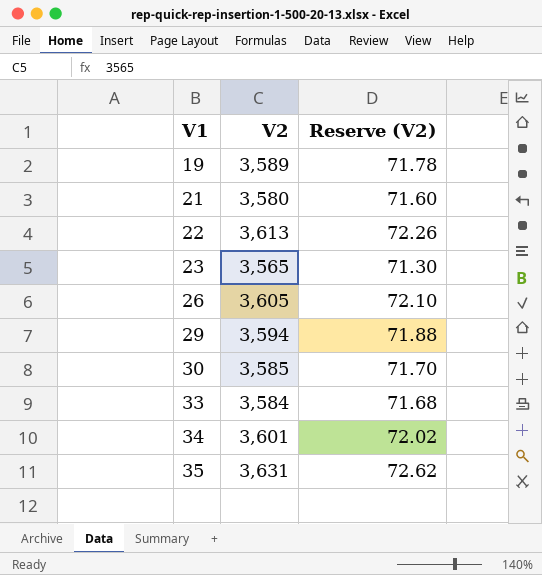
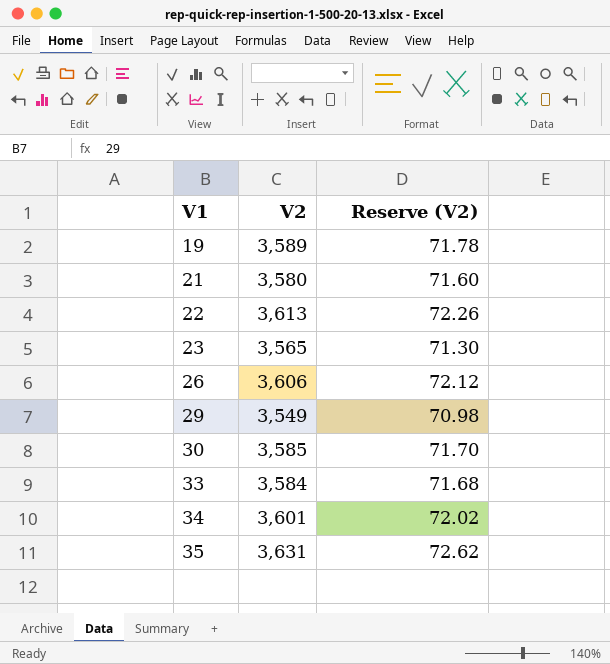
26 | V2: 3,605 -> 3,606
26 | Reserve (V2): 72.10 -> 72.12
29 | V2: 3,594 -> 3,549
29 | Reserve (V2): 71.88 -> 70.98

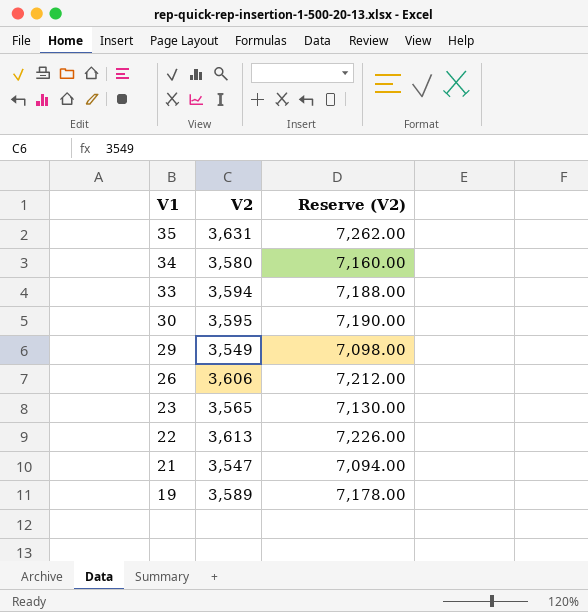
row order: V1 ascending -> V1 descending
column Reserve (V2) | formula: [V2] * 0.02 -> [V2] * 2
34 | V2: 3,601 -> 3,580
33 | V2: 3,584 -> 3,594
30 | V2: 3,585 -> 3,595
21 | V2: 3,580 -> 3,547

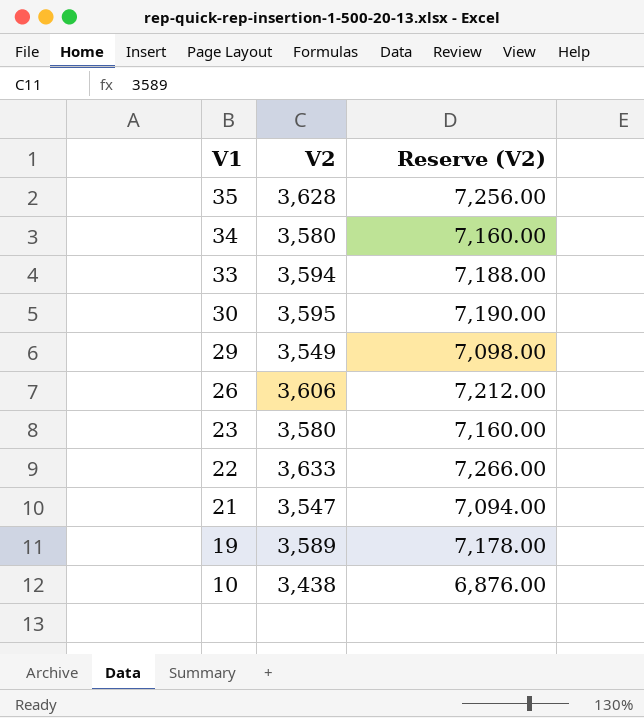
35 | V2: 3,631 -> 3,628
35 | Reserve (V2): 7,262.00 -> 7,256.00
23 | V2: 3,565 -> 3,580
23 | Reserve (V2): 7,130.00 -> 7,160.00
22 | V2: 3,613 -> 3,633
22 | Reserve (V2): 7,226.00 -> 7,266.00
row 10: none -> 3,438 | 6,876.00

